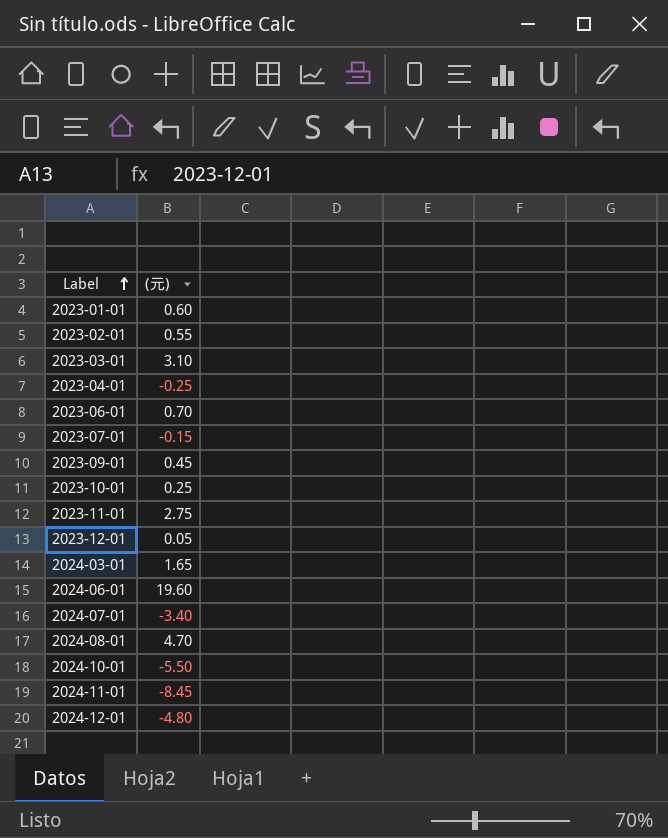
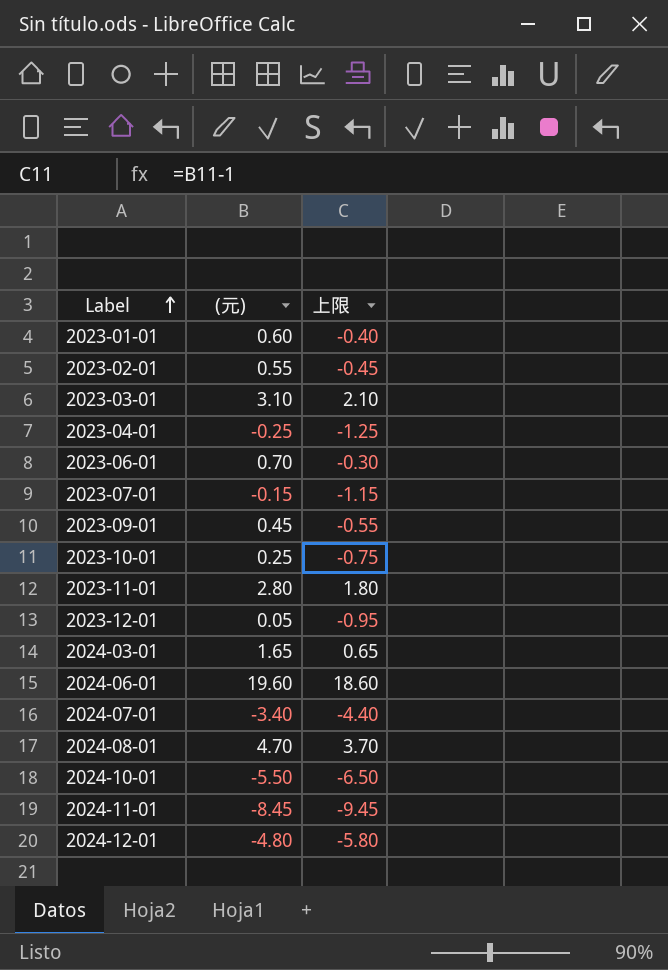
column 上限 | formula: none -> [(元)] - 1
2023-11-01 | (元): 2.75 -> 2.80

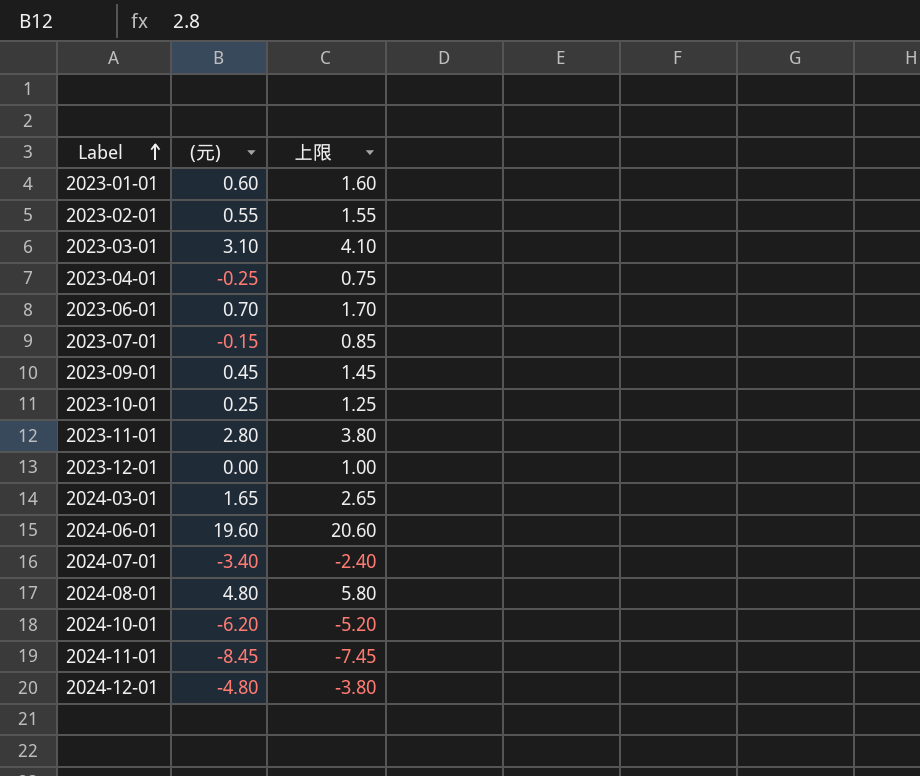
column 上限 | formula: [(元)] - 1 -> [(元)] + 1
2023-12-01 | (元): 0.05 -> 0.00
2024-08-01 | (元): 4.70 -> 4.80
2024-10-01 | (元): -5.50 -> -6.20

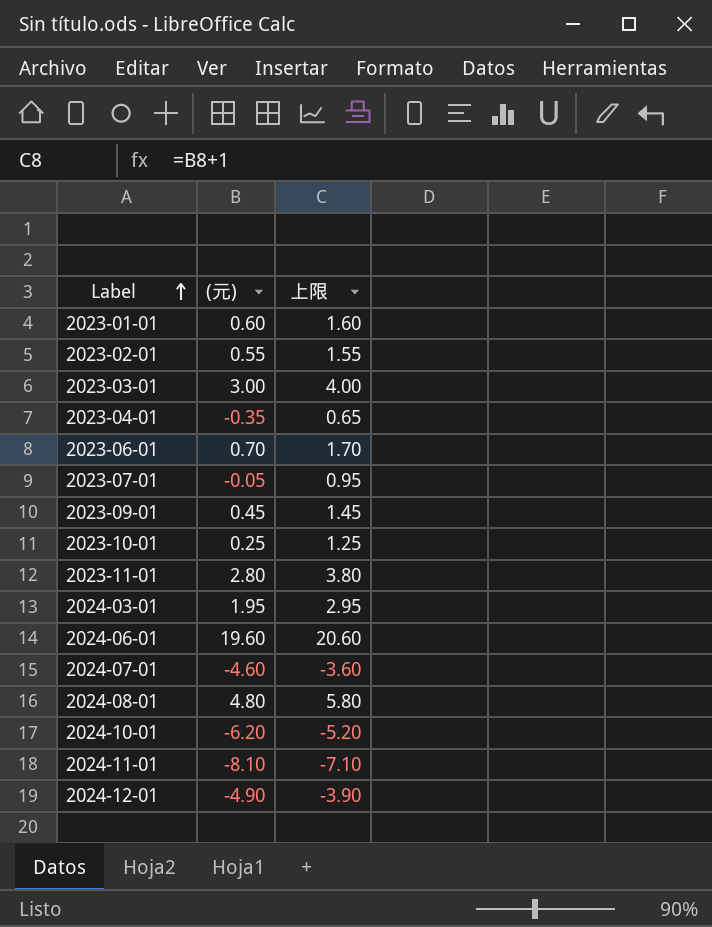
row 2023-12-01: 0.00 | 1.00 -> none
2023-03-01 | (元): 3.10 -> 3.00
2023-03-01 | 上限: 4.10 -> 4.00
2023-04-01 | (元): -0.25 -> -0.35
2023-04-01 | 上限: 0.75 -> 0.65
2023-07-01 | (元): -0.15 -> -0.05
2023-07-01 | 上限: 0.85 -> 0.95
2024-03-01 | (元): 1.65 -> 1.95
2024-03-01 | 上限: 2.65 -> 2.95
2024-07-01 | (元): -3.40 -> -4.60
2024-07-01 | 上限: -2.40 -> -3.60
2024-11-01 | (元): -8.45 -> -8.10
2024-11-01 | 上限: -7.45 -> -7.10
2024-12-01 | (元): -4.80 -> -4.90
2024-12-01 | 上限: -3.80 -> -3.90

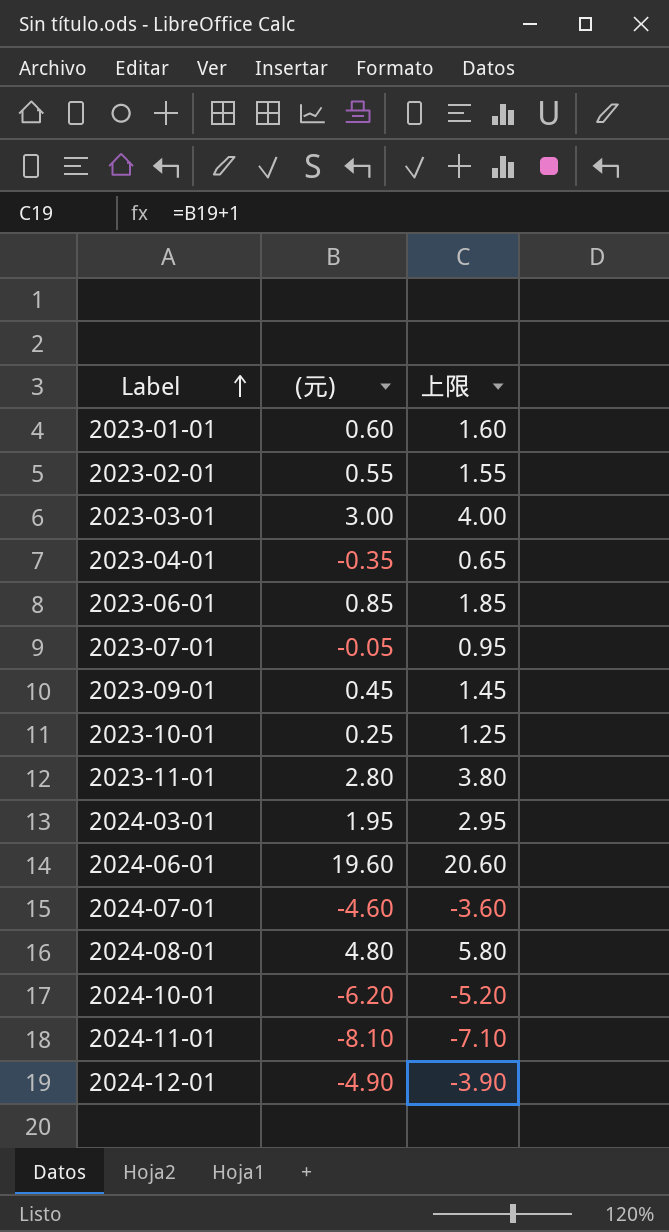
2023-06-01 | (元): 0.70 -> 0.85
2023-06-01 | 上限: 1.70 -> 1.85

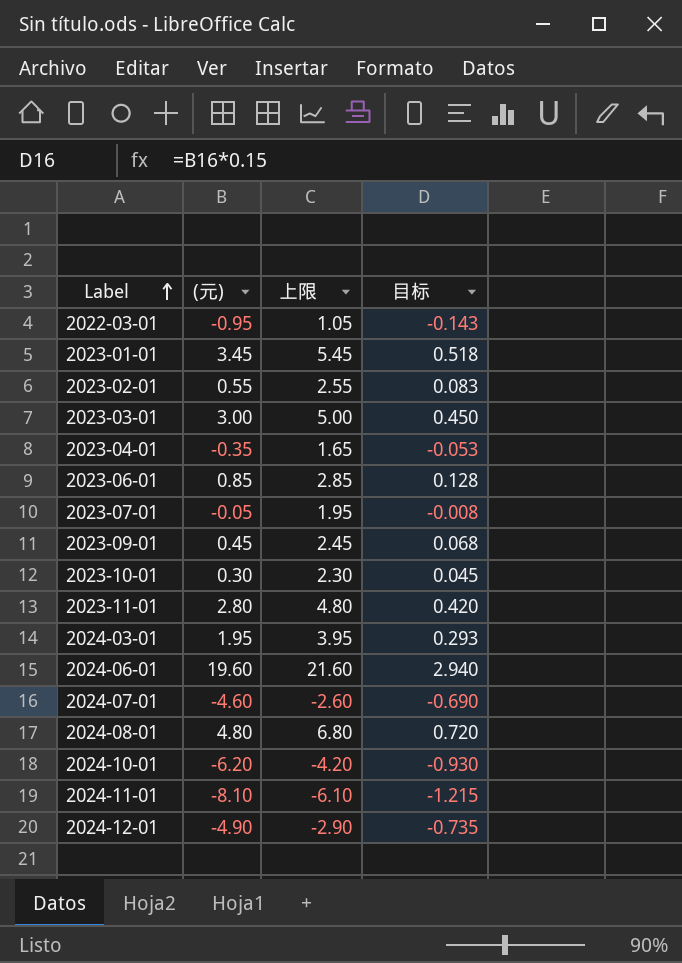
column 上限 | formula: [(元)] + 1 -> [(元)] + 2
column 目标 | formula: none -> [(元)] * 0.15
row 2022-03-01: none -> -0.95 | 1.05 | -0.143
2023-01-01 | (元): 0.60 -> 3.45
2023-10-01 | (元): 0.25 -> 0.30

